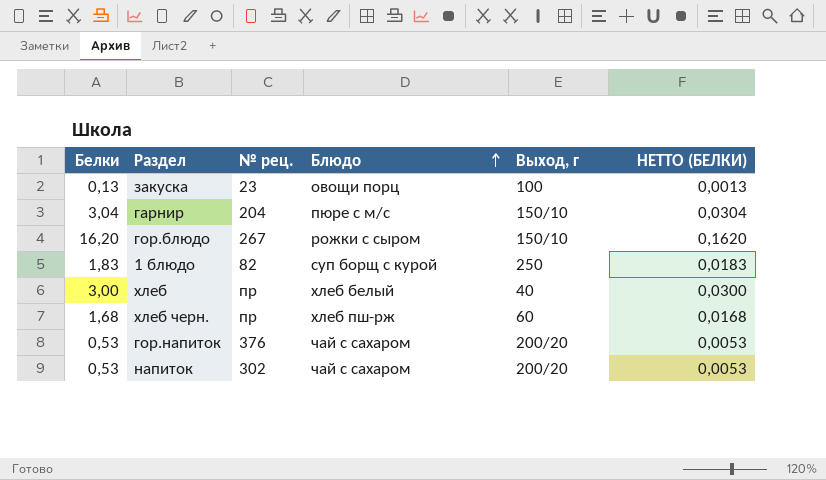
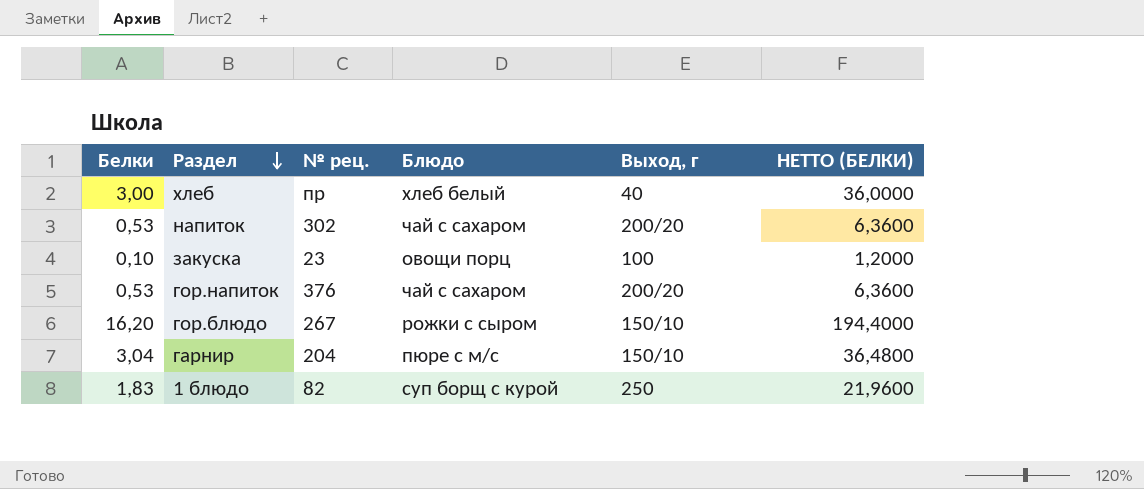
row order: Блюдо ascending -> Раздел descending
column НЕТТО (БЕЛКИ) | formula: [Белки] * 0,01 -> [Белки] * 12
row хлеб черн.: 1,68 | пр | хлеб пш-рж | 60 | 0,0168 -> none
закуска | Белки: 0,13 -> 0,10

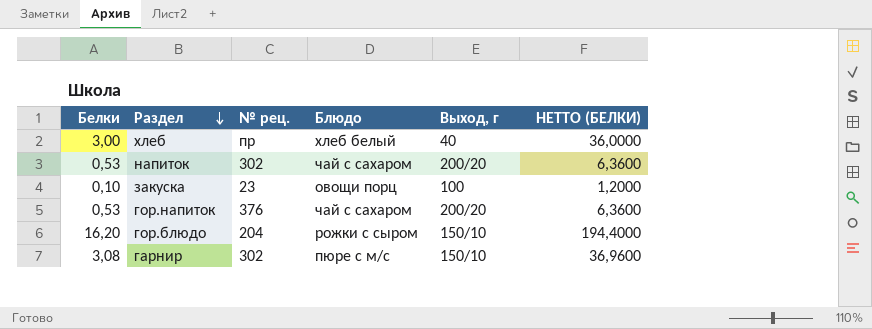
row 1 блюдо: 1,83 | 82 | суп борщ с курой | 250 | 21,9600 -> none
гор.блюдо | № рец.: 267 -> 204
гарнир | Белки: 3,04 -> 3,08
гарнир | № рец.: 204 -> 302
гарнир | НЕТТО (БЕЛКИ): 36,4800 -> 36,9600

